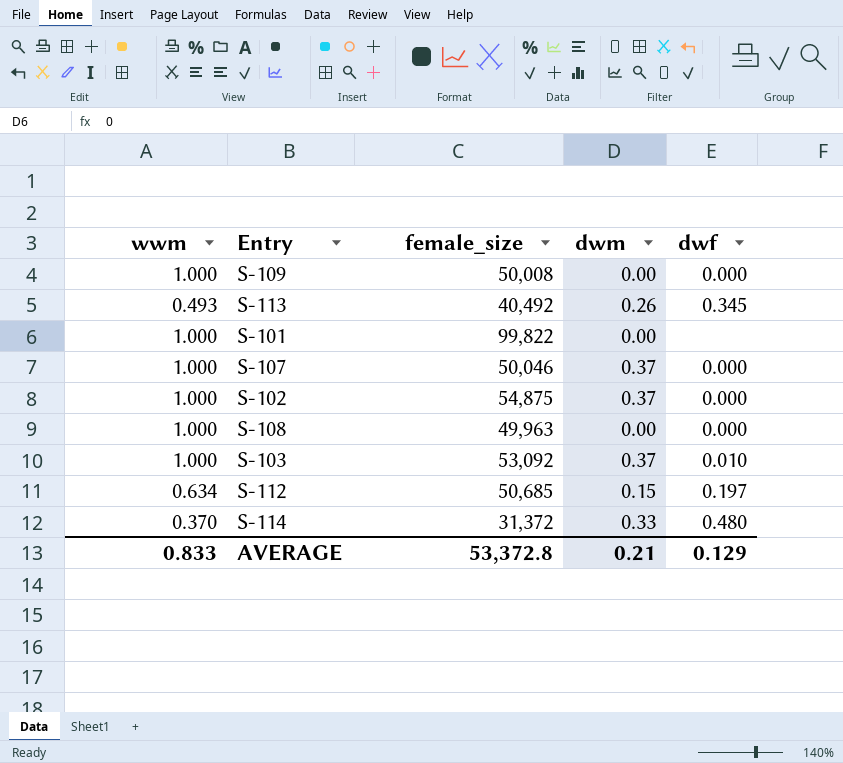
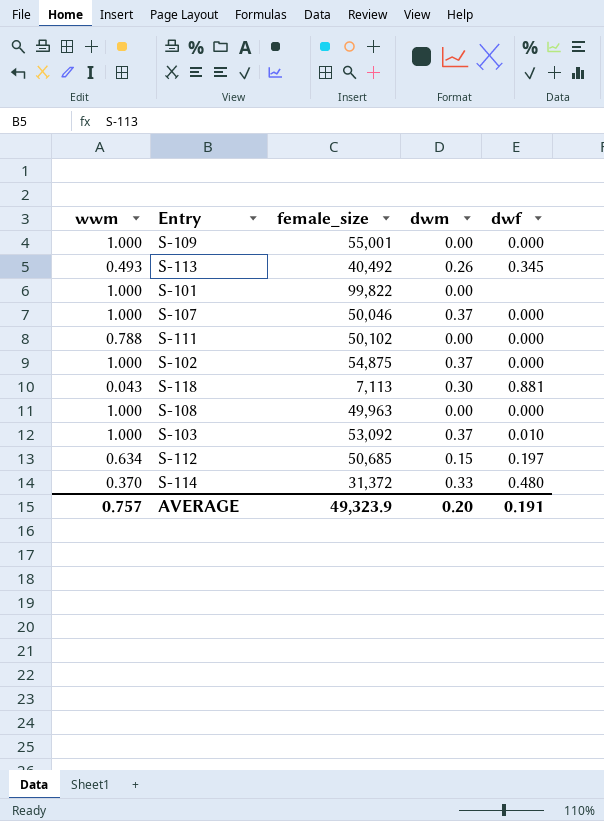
S-109 | female_size: 50,008 -> 55,001
row S-111: none -> 0.788 | 50,102 | 0.00 | 0.000
row S-118: none -> 0.043 | 7,113 | 0.30 | 0.881
AVERAGE | wwm: 0.833 -> 0.757
AVERAGE | female_size: 53,372.8 -> 49,323.9
AVERAGE | dwm: 0.21 -> 0.20
AVERAGE | dwf: 0.129 -> 0.191

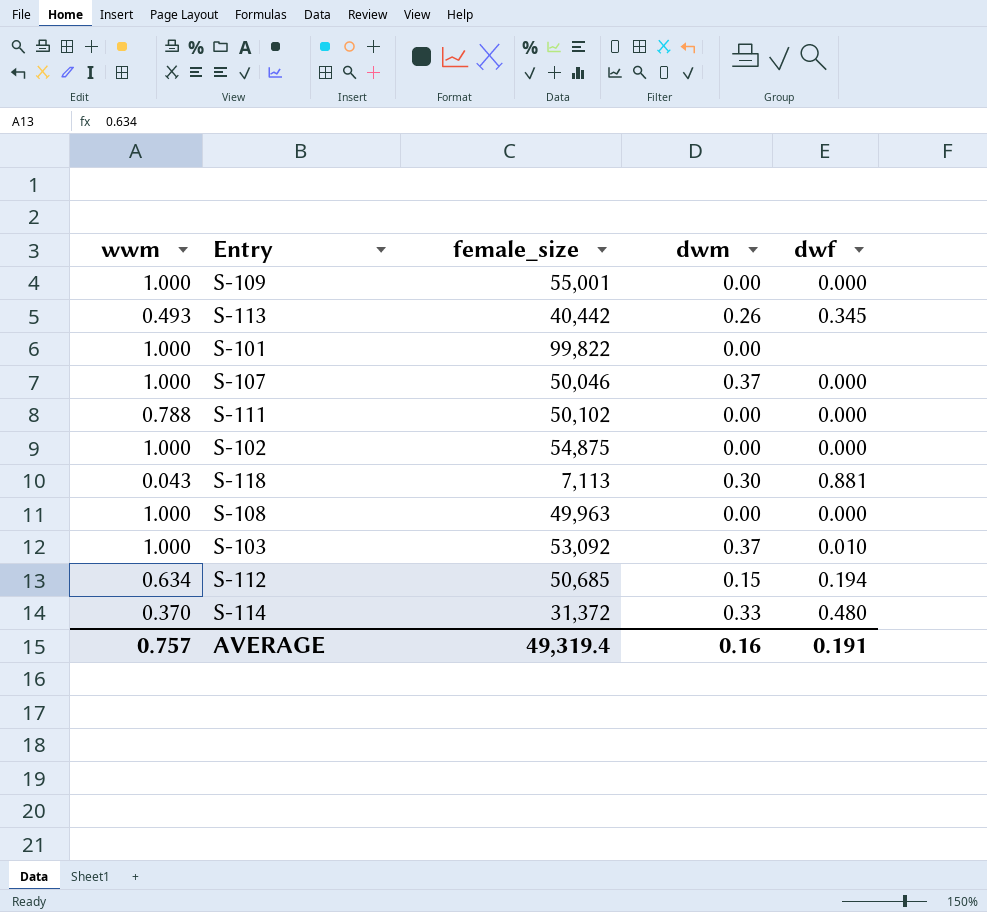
S-113 | female_size: 40,492 -> 40,442
S-102 | dwm: 0.37 -> 0.00
S-112 | dwf: 0.197 -> 0.194
AVERAGE | female_size: 49,323.9 -> 49,319.4
AVERAGE | dwm: 0.20 -> 0.16

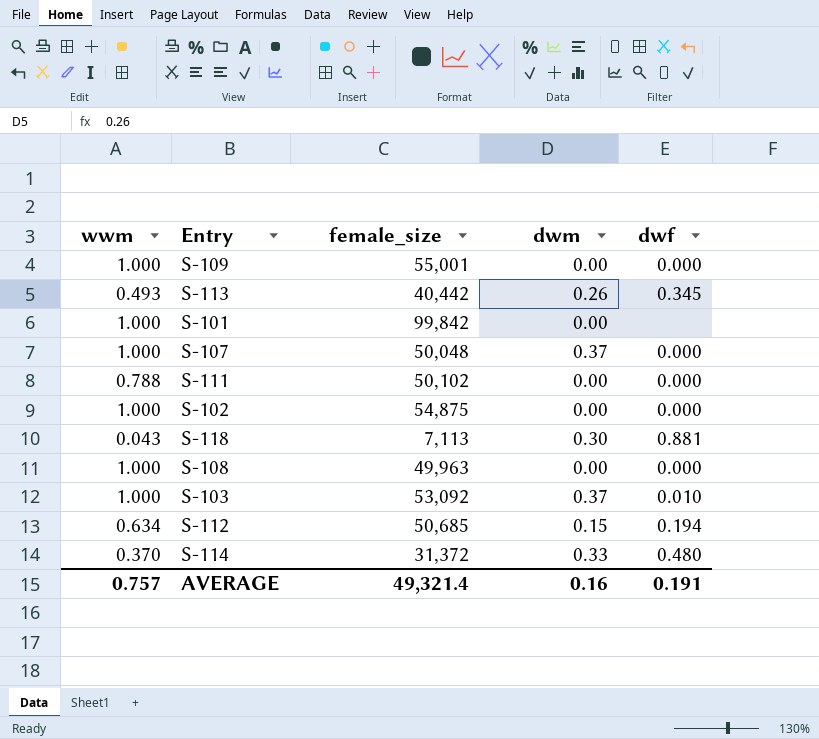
S-101 | female_size: 99,822 -> 99,842
S-107 | female_size: 50,046 -> 50,048
AVERAGE | female_size: 49,319.4 -> 49,321.4

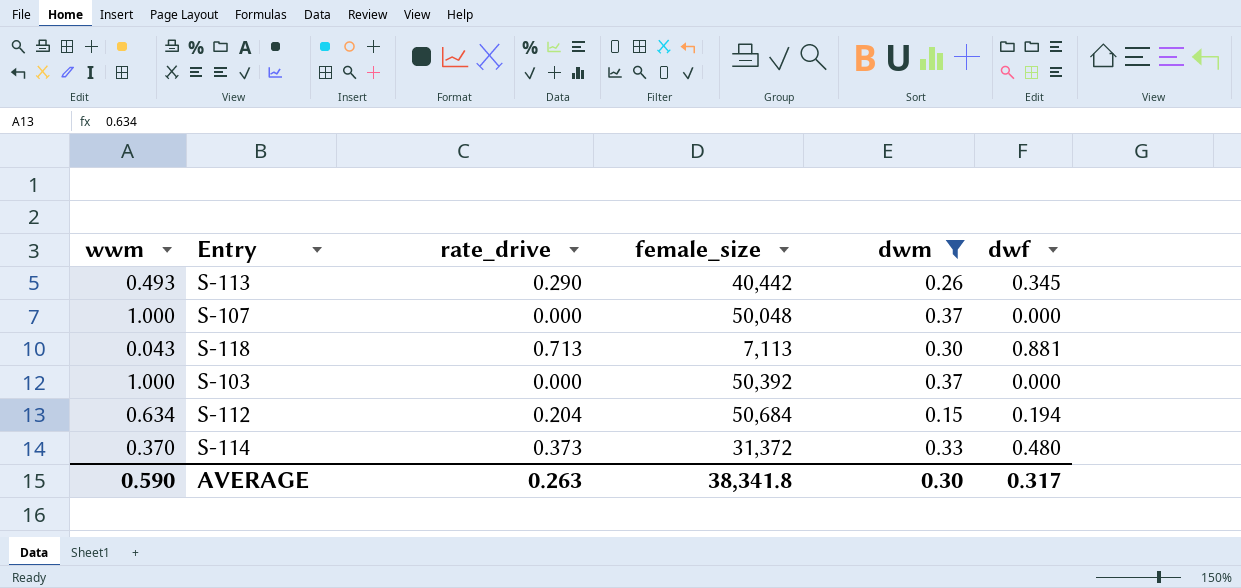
filter: none -> dwm != 0.00
column rate_drive | position: none -> 3
S-103 | female_size: 53,092 -> 50,392
S-103 | dwf: 0.010 -> 0.000
S-112 | female_size: 50,685 -> 50,684
AVERAGE | wwm: 0.757 -> 0.590
AVERAGE | female_size: 49,321.4 -> 38,341.8
AVERAGE | dwm: 0.16 -> 0.30
AVERAGE | dwf: 0.191 -> 0.317

